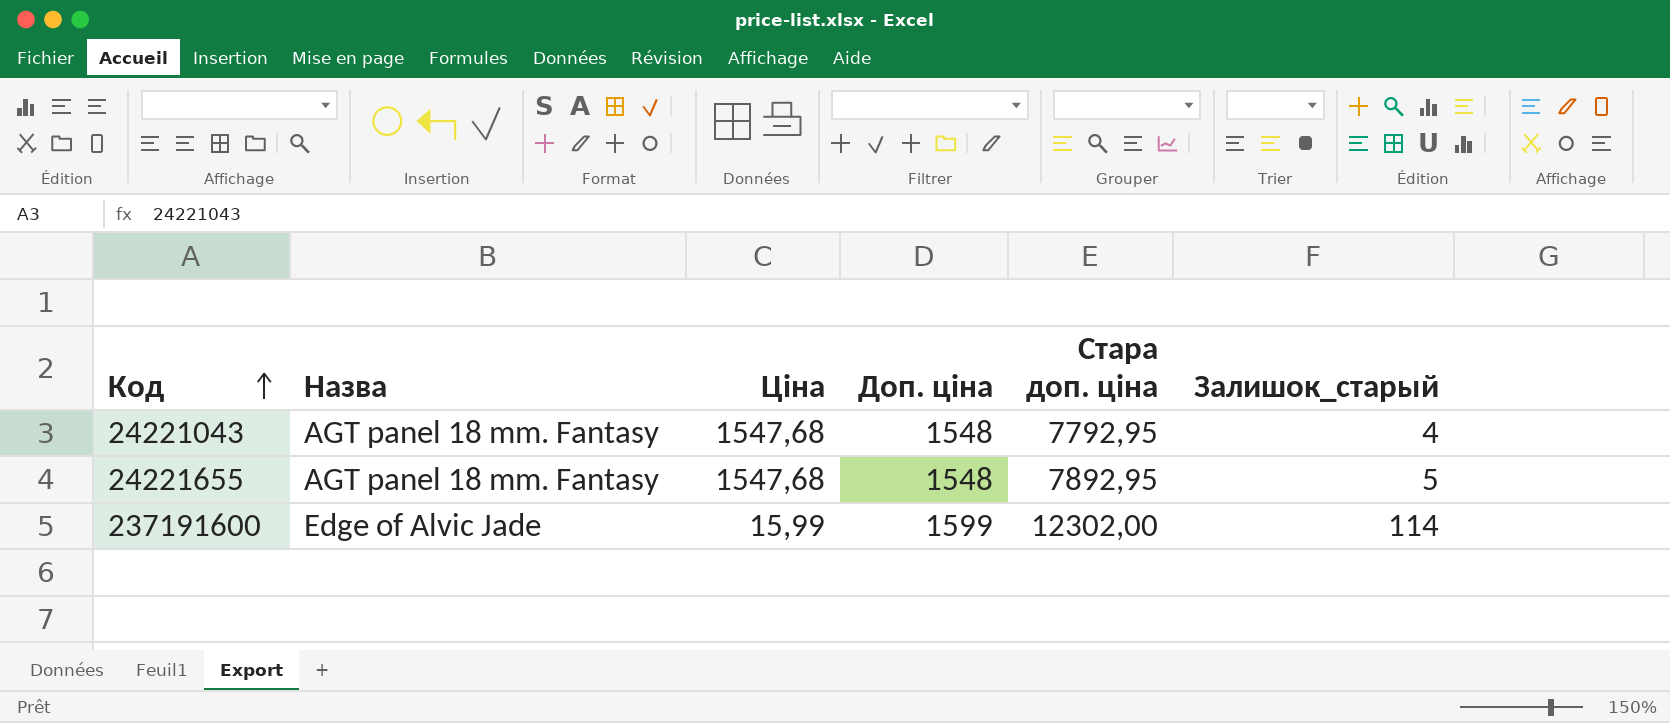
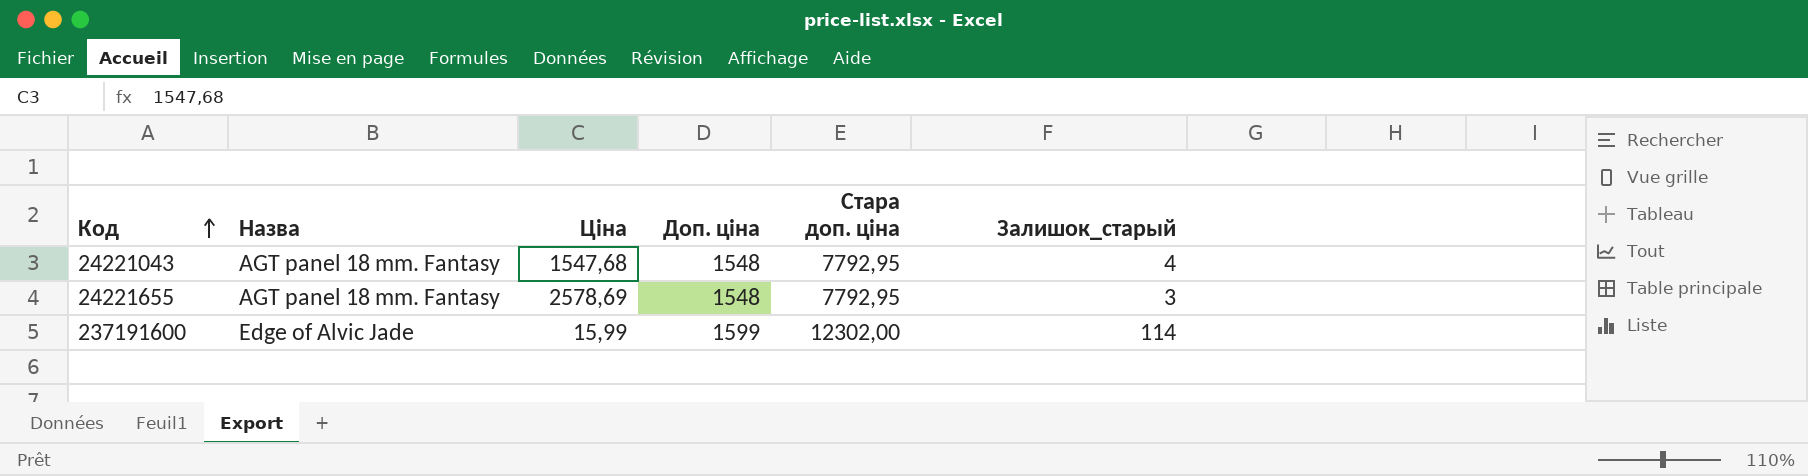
24221655 | Ціна: 1547,68 -> 2578,69
24221655 | Стара доп. ціна: 7892,95 -> 7792,95
24221655 | Залишок_старый: 5 -> 3

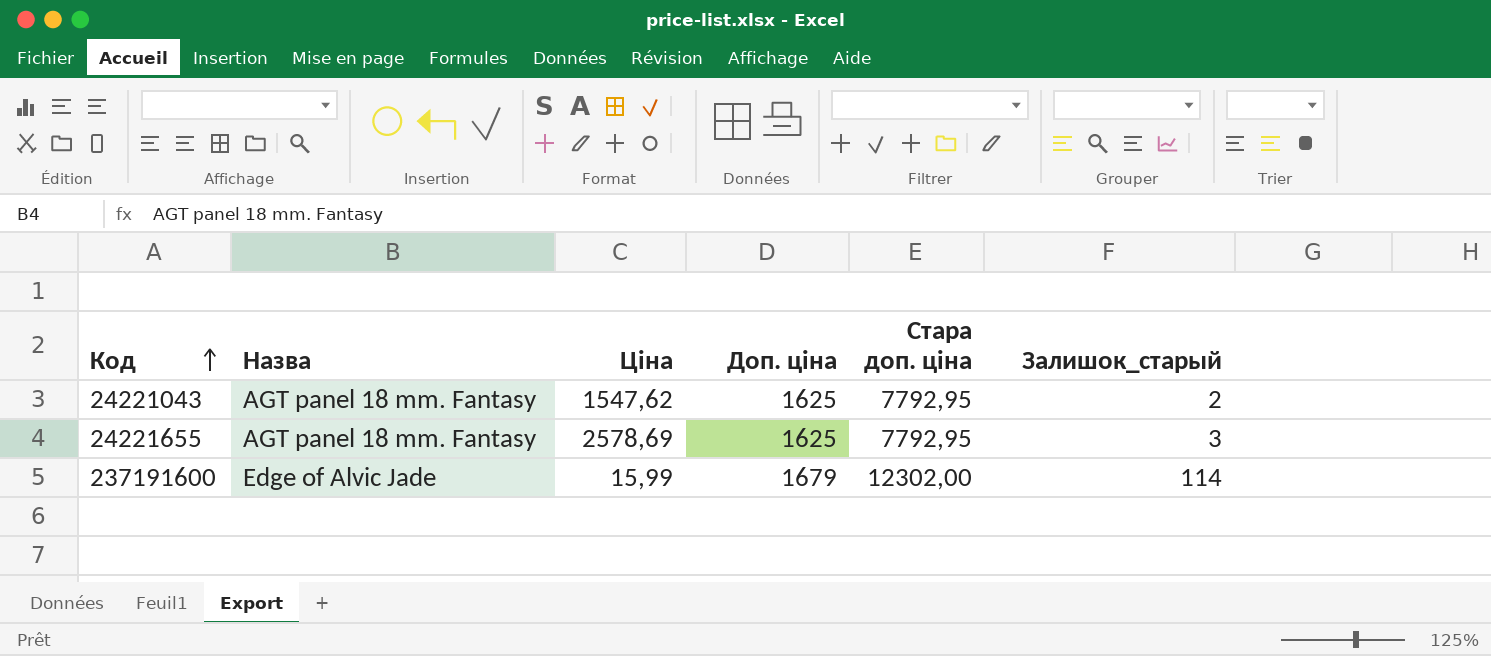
24221043 | Ціна: 1547,68 -> 1547,62
24221043 | Доп. ціна: 1548 -> 1625
24221043 | Залишок_старый: 4 -> 2
24221655 | Доп. ціна: 1548 -> 1625
237191600 | Доп. ціна: 1599 -> 1679

